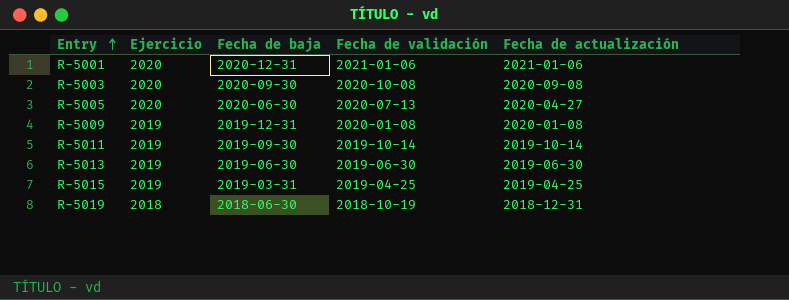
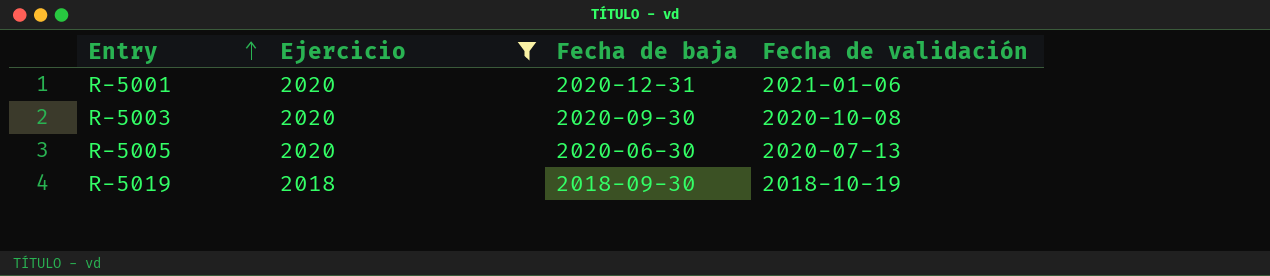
filter: none -> Ejercicio != 2019
column Fecha de actualización | position: 5 -> none
R-5019 | Fecha de baja: 2018-06-30 -> 2018-09-30

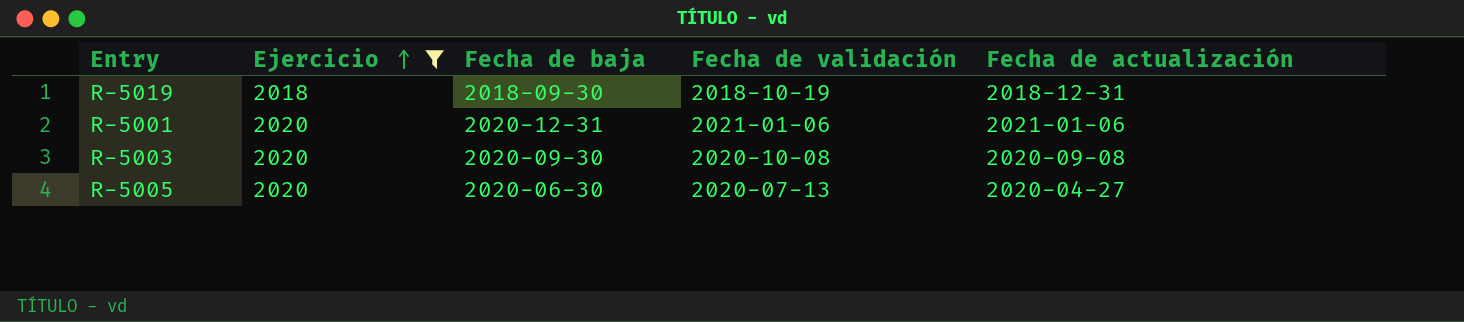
row order: Entry ascending -> Ejercicio ascending
column Fecha de actualización | position: none -> 5

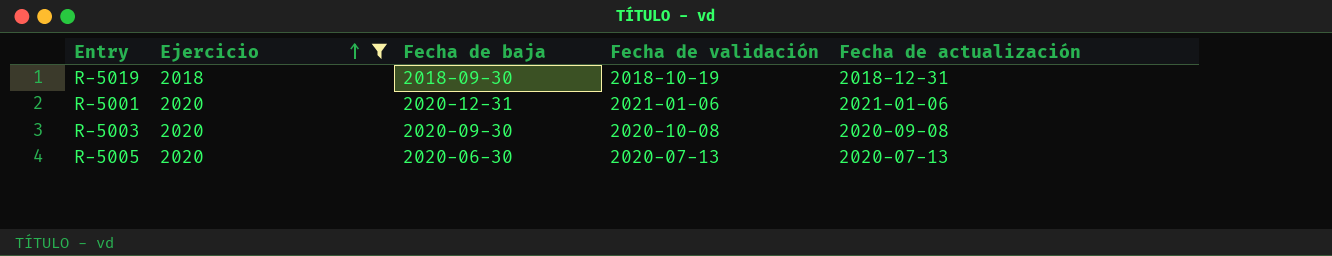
R-5005 | Fecha de actualización: 2020-04-27 -> 2020-07-13

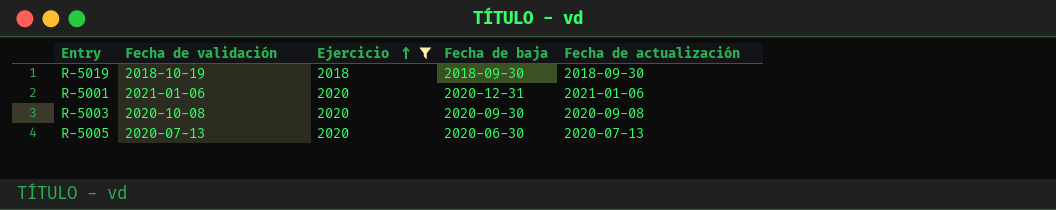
column Fecha de validación | position: 4 -> 2
R-5019 | Fecha de actualización: 2018-12-31 -> 2018-09-30

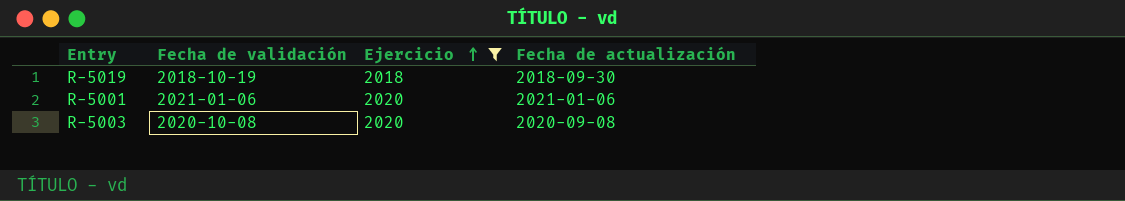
column Fecha de baja | position: 4 -> none
row R-5005: 2020-07-13 | 2020 | 2020-06-30 | 2020-07-13 -> none

